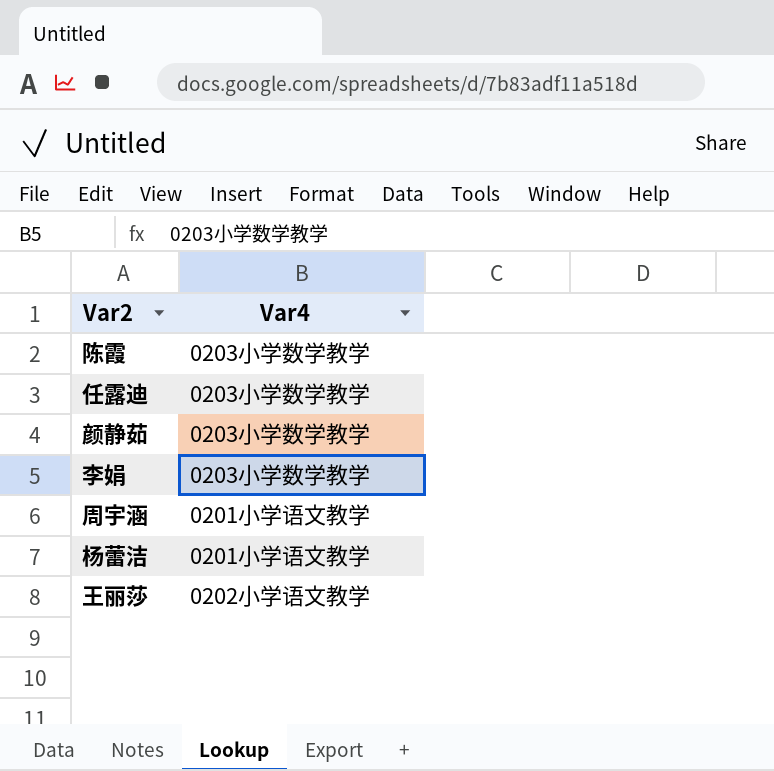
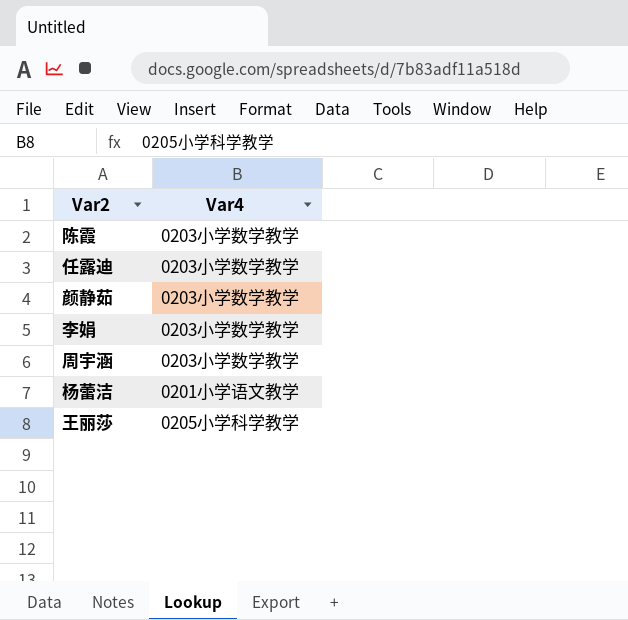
周宇涵 | Var4: 0201小学语文教学 -> 0203小学数学教学
王丽莎 | Var4: 0202小学语文教学 -> 0205小学科学教学

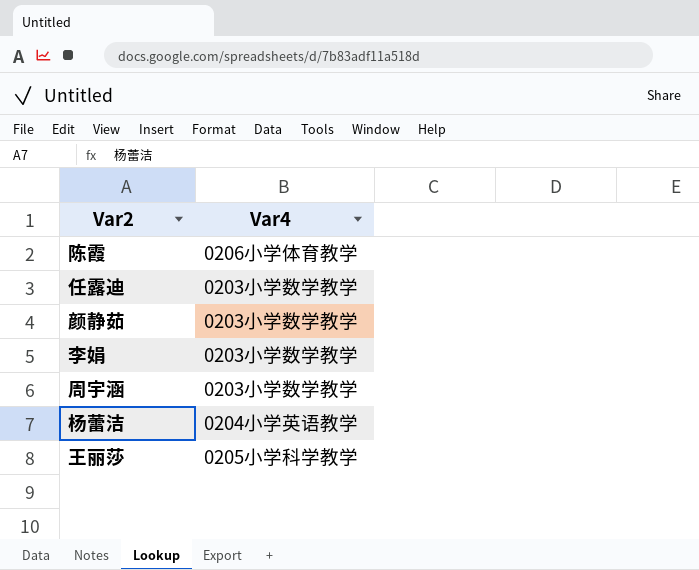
陈霞 | Var4: 0203小学数学教学 -> 0206小学体育教学
杨蕾洁 | Var4: 0201小学语文教学 -> 0204小学英语教学

